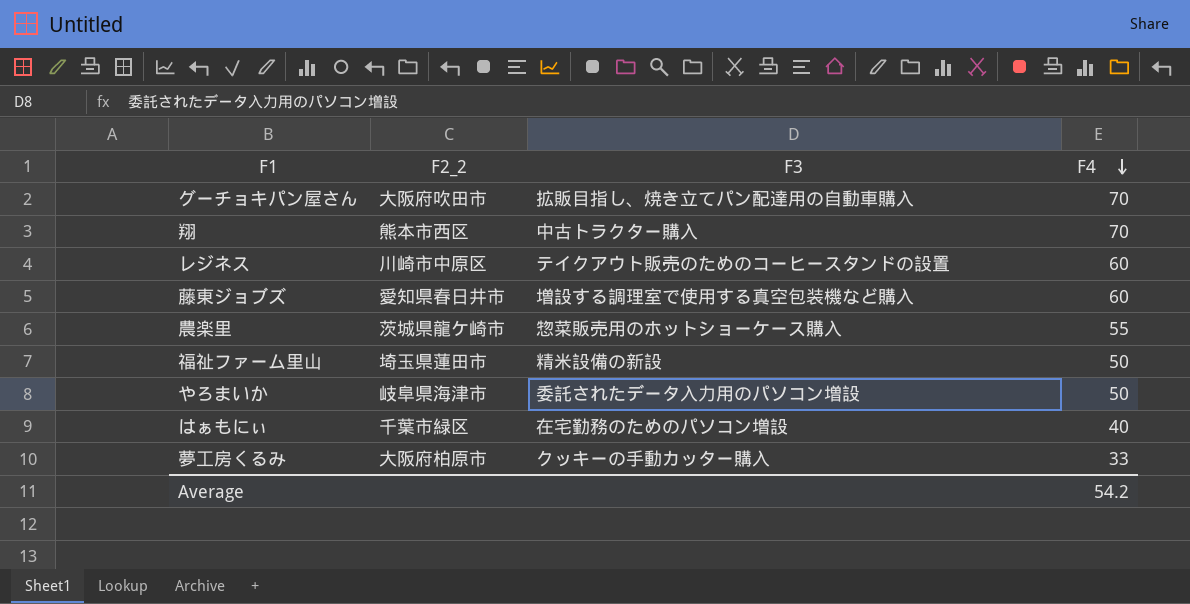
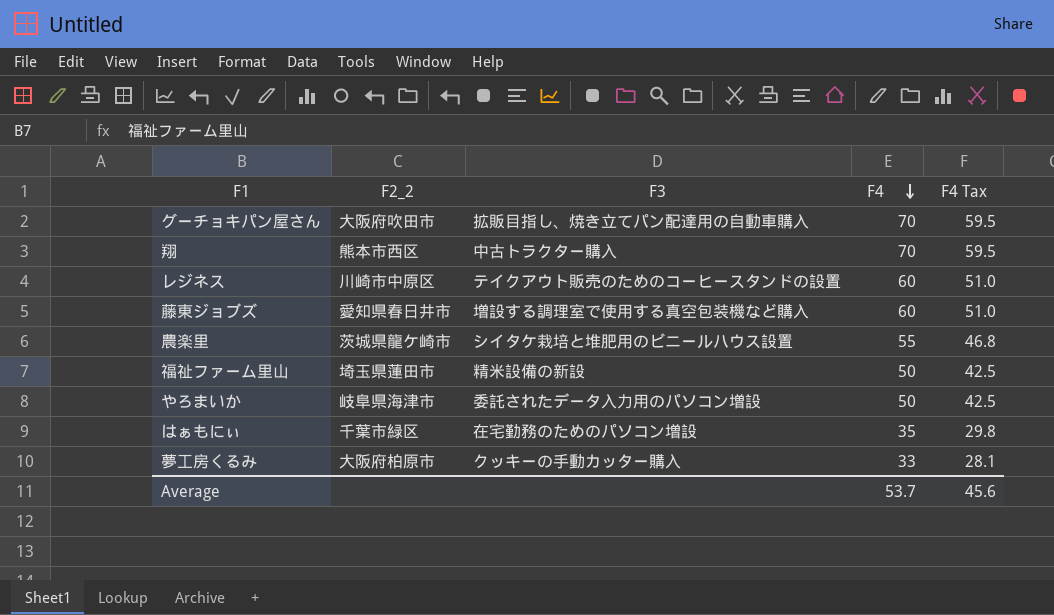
column F4 Tax | formula: none -> [F4] * 0.85
農楽里 | F3: 惣菜販売用のホットショーケース購入 -> シイタケ栽培と堆肥用のビニールハウス設置
はぁもにぃ | F4: 40 -> 35
Average | F4: 54.2 -> 53.7

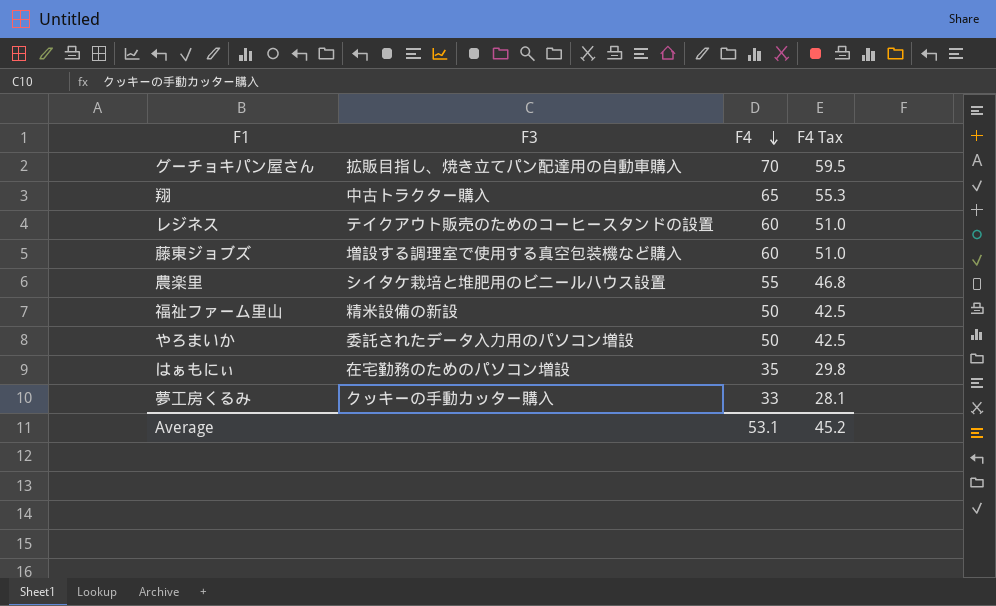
column F2_2 | position: 2 -> none
翔 | F4: 70 -> 65
翔 | F4 Tax: 59.5 -> 55.3
Average | F4: 53.7 -> 53.1
Average | F4 Tax: 45.6 -> 45.2

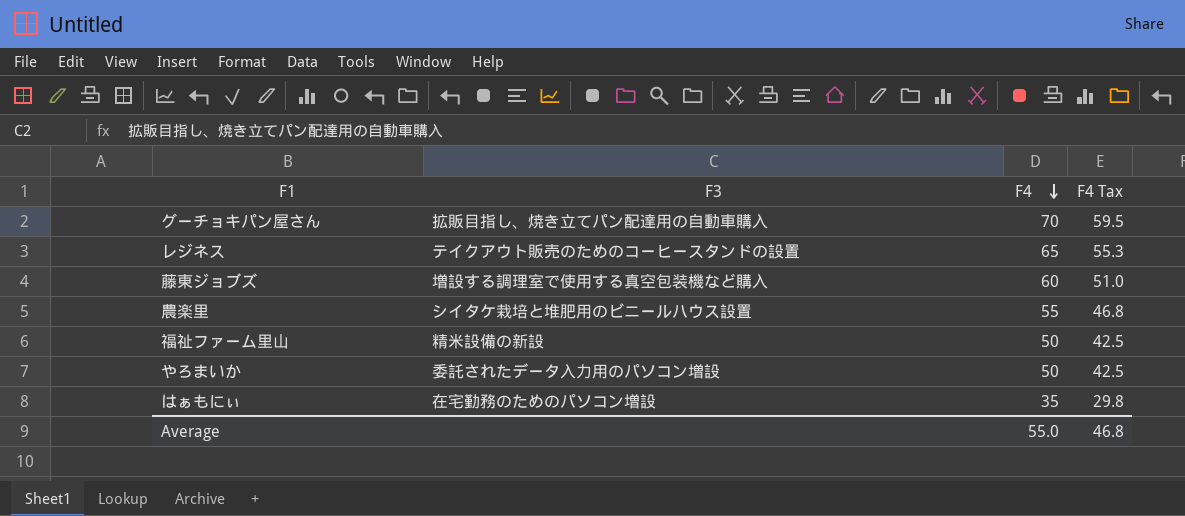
row 翔: 中古トラクター購入 | 65 | 55.3 -> none
row 夢工房くるみ: クッキーの手動カッター購入 | 33 | 28.1 -> none
レジネス | F4: 60 -> 65
レジネス | F4 Tax: 51.0 -> 55.3
Average | F4: 53.1 -> 55.0
Average | F4 Tax: 45.2 -> 46.8

